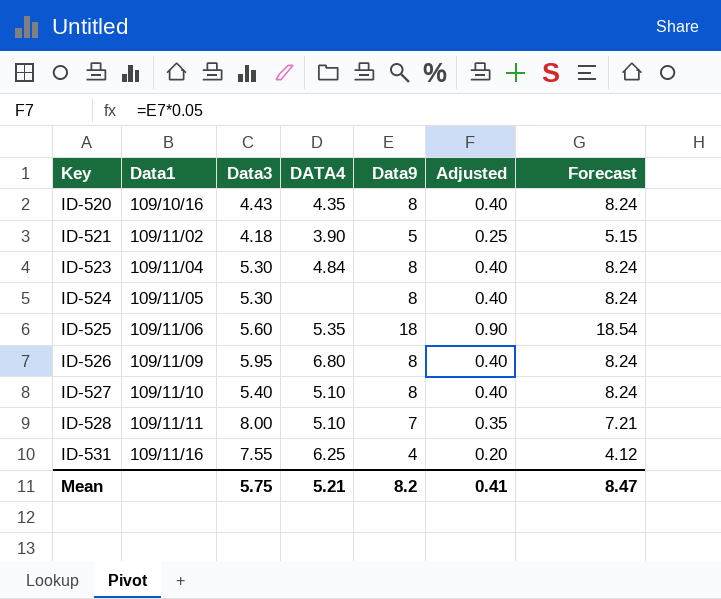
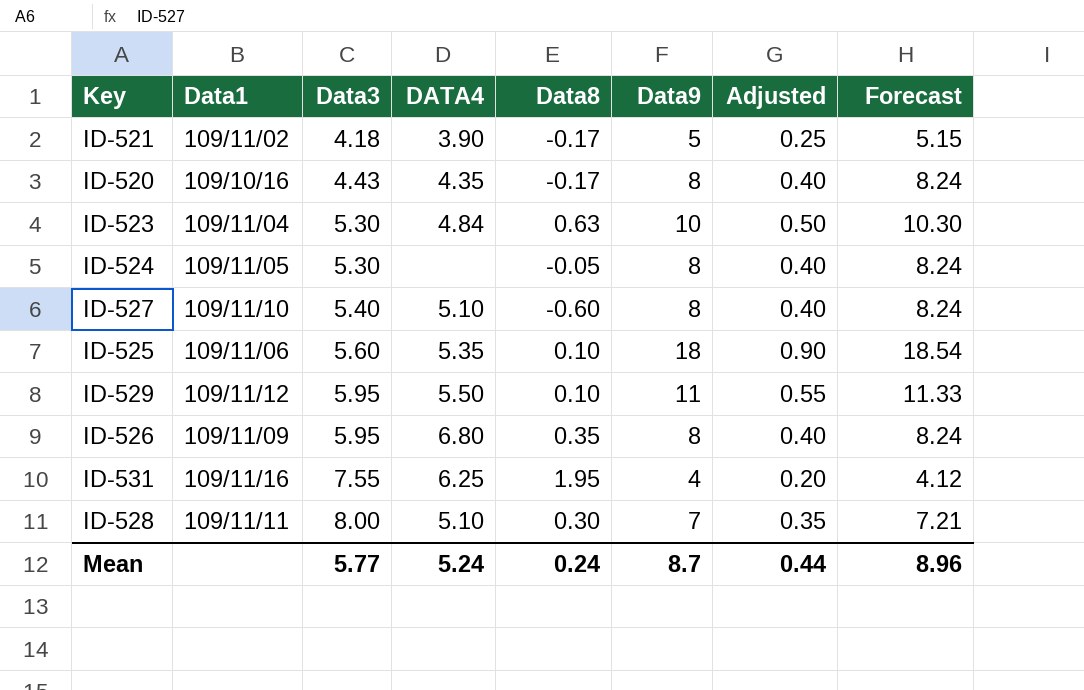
row order: Key ascending -> Data3 ascending
column Data8 | position: none -> 5
ID-523 | Data9: 8 -> 10
ID-523 | Adjusted: 0.40 -> 0.50
ID-523 | Forecast: 8.24 -> 10.30
row ID-529: none -> 109/11/12 | 5.95 | 5.50 | 0.10 | 11 | 0.55 | 11.33
Mean | Data3: 5.75 -> 5.77
Mean | DATA4: 5.21 -> 5.24
Mean | Data9: 8.2 -> 8.7
Mean | Adjusted: 0.41 -> 0.44
Mean | Forecast: 8.47 -> 8.96

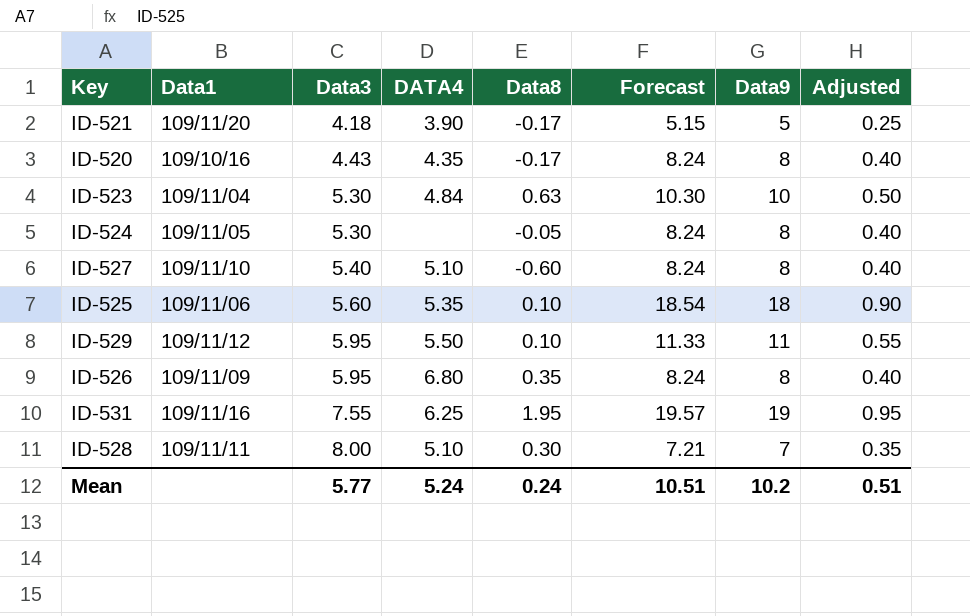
column Forecast | position: 8 -> 6
ID-521 | Data1: 109/11/02 -> 109/11/20
ID-531 | Forecast: 4.12 -> 19.57
ID-531 | Data9: 4 -> 19
ID-531 | Adjusted: 0.20 -> 0.95
Mean | Forecast: 8.96 -> 10.51
Mean | Data9: 8.7 -> 10.2
Mean | Adjusted: 0.44 -> 0.51

